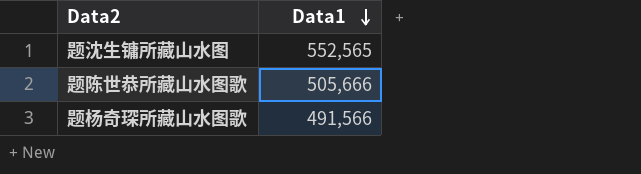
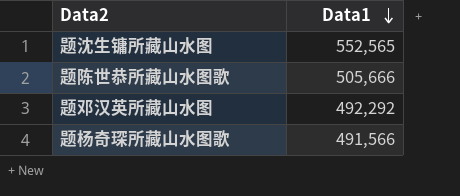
row 题邓汉英所藏山水图: none -> 492,292

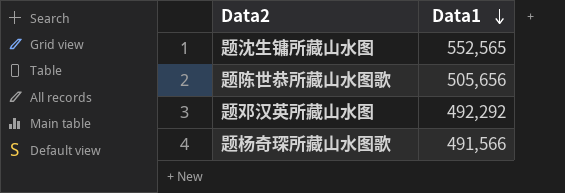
题陈世恭所藏山水图歌 | Data1: 505,666 -> 505,656

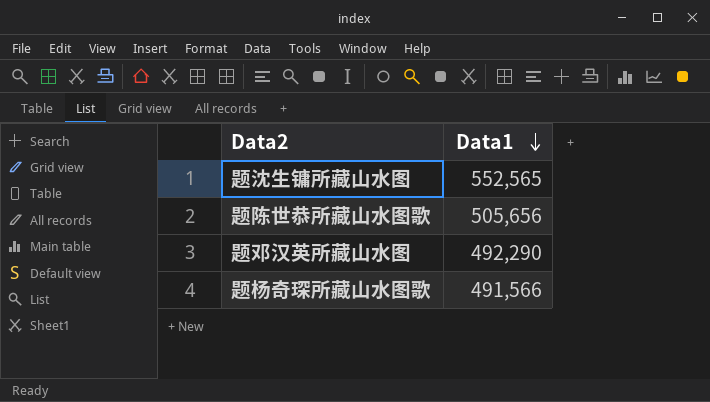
题邓汉英所藏山水图 | Data1: 492,292 -> 492,290

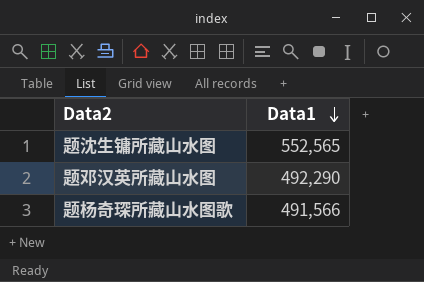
row 题陈世恭所藏山水图歌: 505,656 -> none

